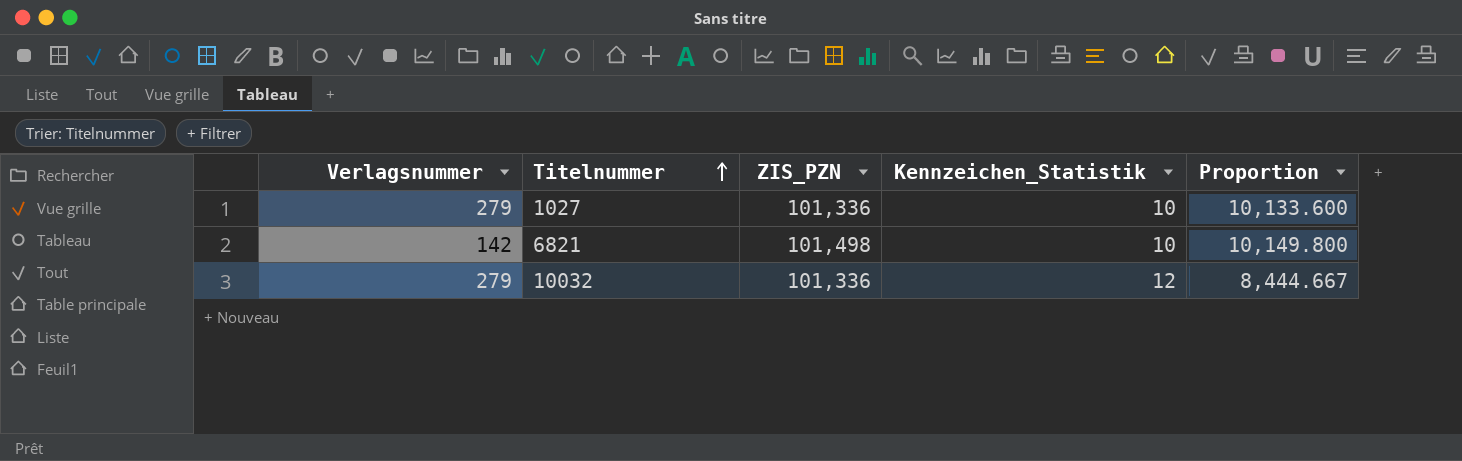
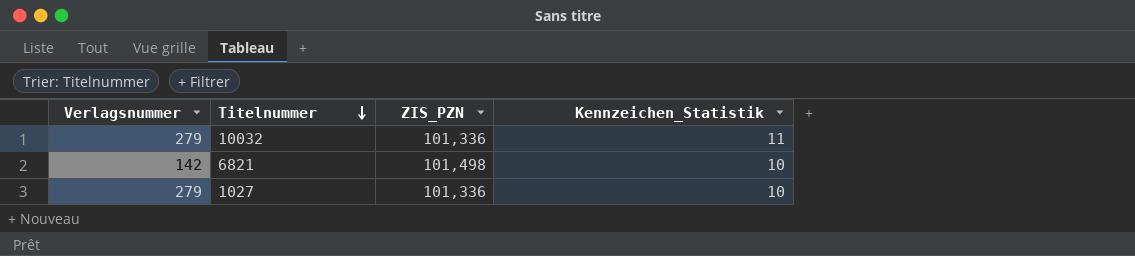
row order: Titelnummer ascending -> Titelnummer descending
column Proportion | formula: [ZIS_PZN] / [Kennzeichen_Statistik] -> none
10032 | Kennzeichen_Statistik: 12 -> 11

